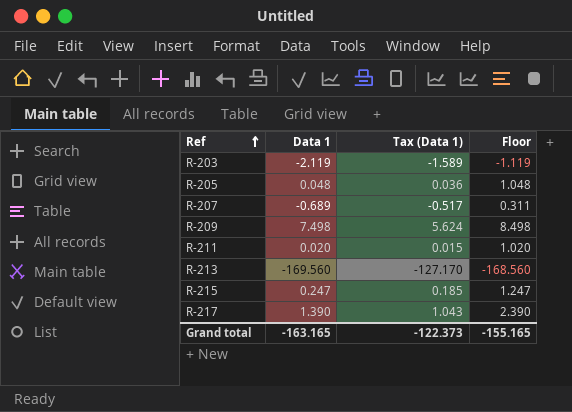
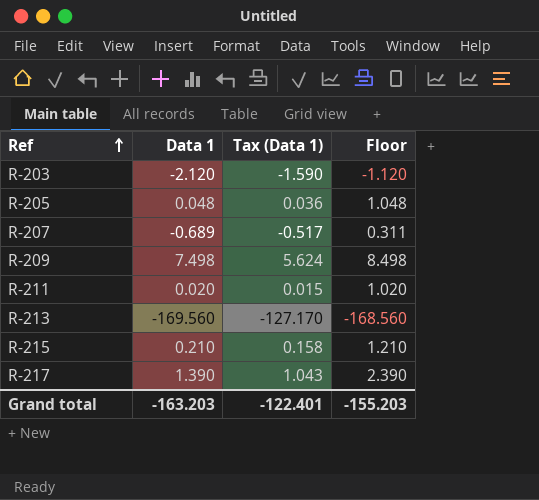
R-203 | Data 1: -2.119 -> -2.120
R-203 | Tax (Data 1): -1.589 -> -1.590
R-203 | Floor: -1.119 -> -1.120
R-215 | Data 1: 0.247 -> 0.210
R-215 | Tax (Data 1): 0.185 -> 0.158
R-215 | Floor: 1.247 -> 1.210
Grand total | Data 1: -163.165 -> -163.203
Grand total | Tax (Data 1): -122.373 -> -122.401
Grand total | Floor: -155.165 -> -155.203

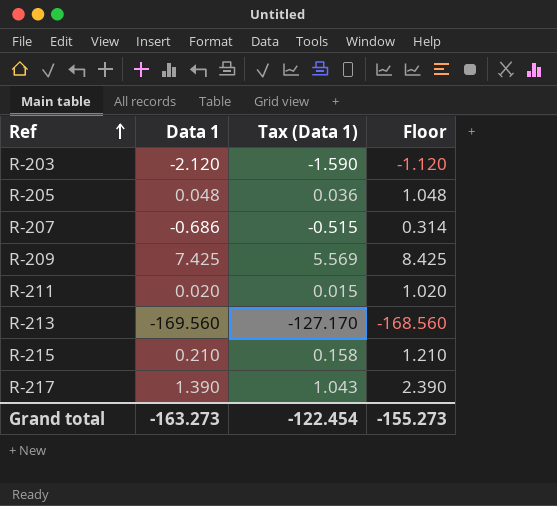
R-207 | Data 1: -0.689 -> -0.686
R-207 | Tax (Data 1): -0.517 -> -0.515
R-207 | Floor: 0.311 -> 0.314
R-209 | Data 1: 7.498 -> 7.425
R-209 | Tax (Data 1): 5.624 -> 5.569
R-209 | Floor: 8.498 -> 8.425
Grand total | Data 1: -163.203 -> -163.273
Grand total | Tax (Data 1): -122.401 -> -122.454
Grand total | Floor: -155.203 -> -155.273

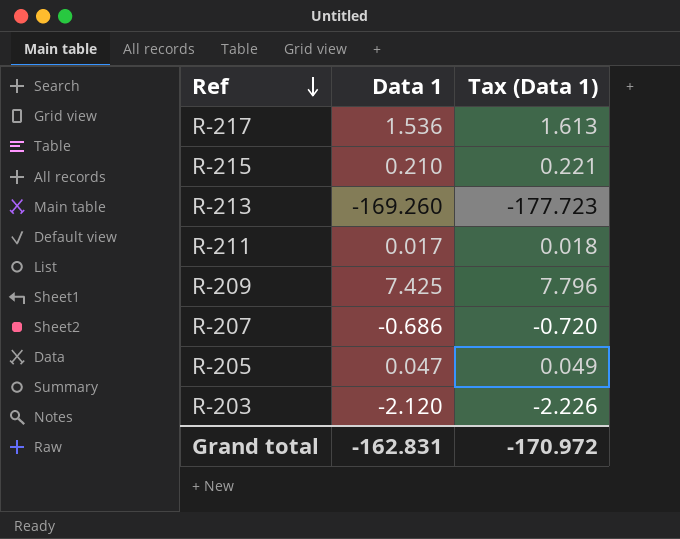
row order: Ref ascending -> Ref descending
column Floor | formula: [Data 1] + 1 -> none
column Tax (Data 1) | formula: [Data 1] * 0.75 -> [Data 1] * 1.05
R-217 | Data 1: 1.390 -> 1.536
R-213 | Data 1: -169.560 -> -169.260
R-211 | Data 1: 0.020 -> 0.017
R-205 | Data 1: 0.048 -> 0.047
Grand total | Data 1: -163.273 -> -162.831
Grand total | Tax (Data 1): -122.454 -> -170.972

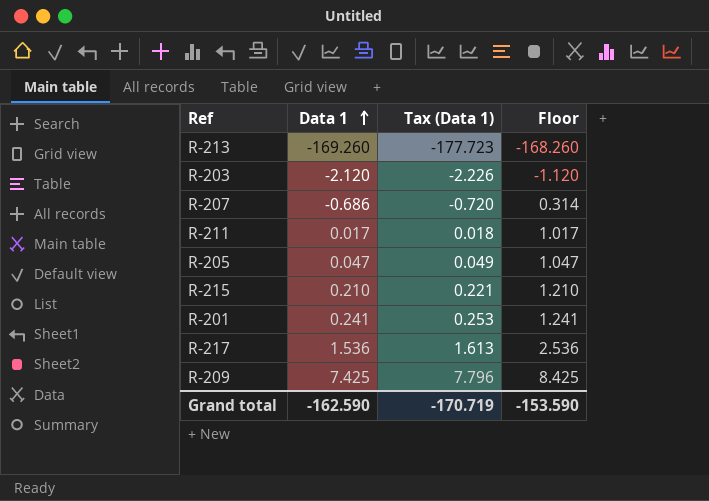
row order: Ref descending -> Data 1 ascending
column Floor | formula: none -> [Data 1] + 1
row R-201: none -> 0.241 | 0.253 | 1.241
Grand total | Data 1: -162.831 -> -162.590
Grand total | Tax (Data 1): -170.972 -> -170.719

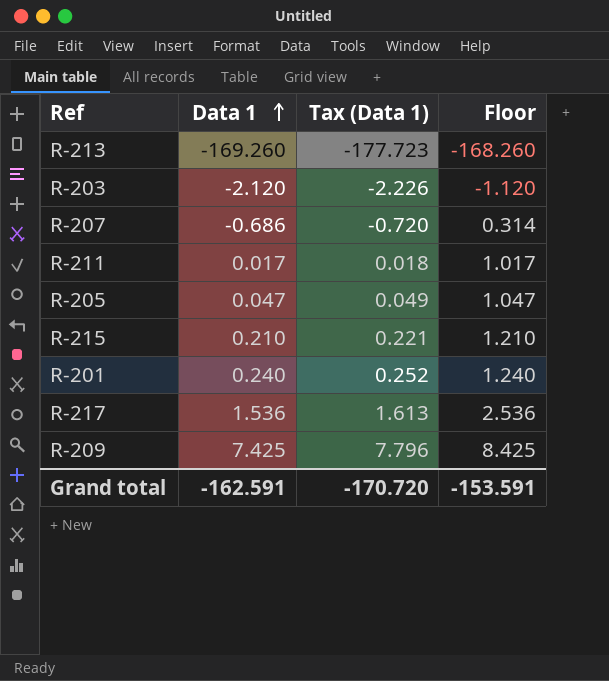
R-201 | Data 1: 0.241 -> 0.240
R-201 | Tax (Data 1): 0.253 -> 0.252
R-201 | Floor: 1.241 -> 1.240
Grand total | Data 1: -162.590 -> -162.591
Grand total | Tax (Data 1): -170.719 -> -170.720
Grand total | Floor: -153.590 -> -153.591

